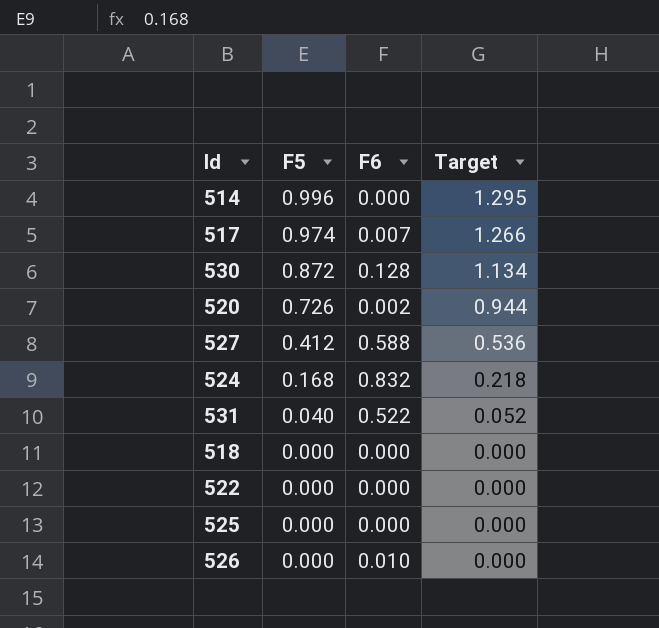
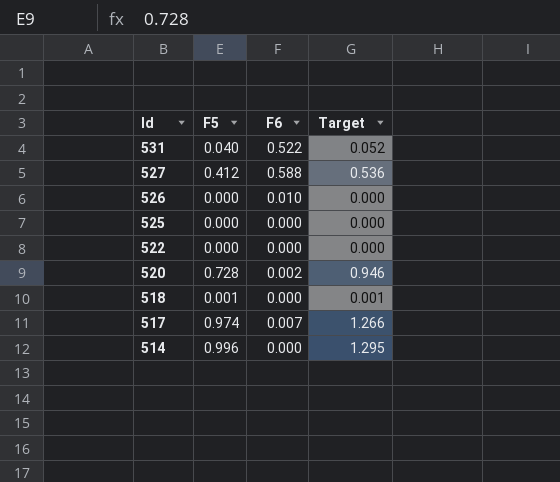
row order: F5 descending -> Id descending
row 530: 0.872 | 0.128 | 1.134 -> none
row 524: 0.168 | 0.832 | 0.218 -> none
520 | F5: 0.726 -> 0.728
520 | Target: 0.944 -> 0.946
518 | F5: 0.000 -> 0.001
518 | Target: 0.000 -> 0.001

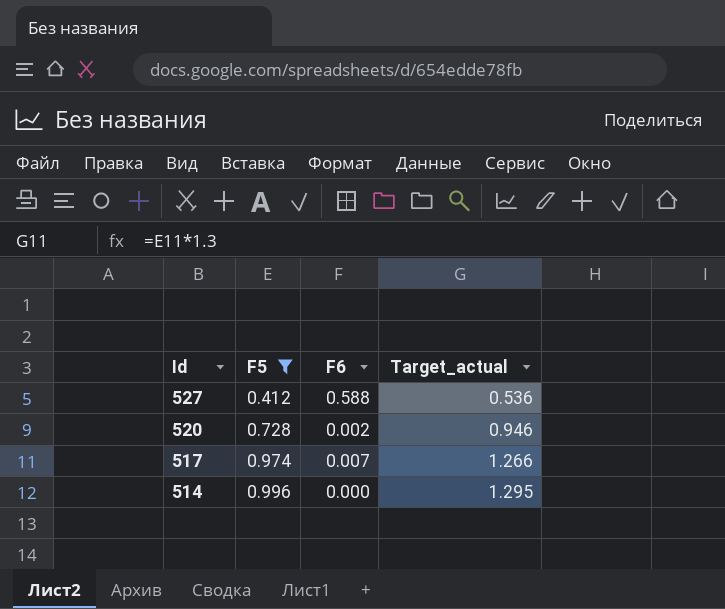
filter: none -> F5 >= 0.412
column name: Target -> Target_actual

